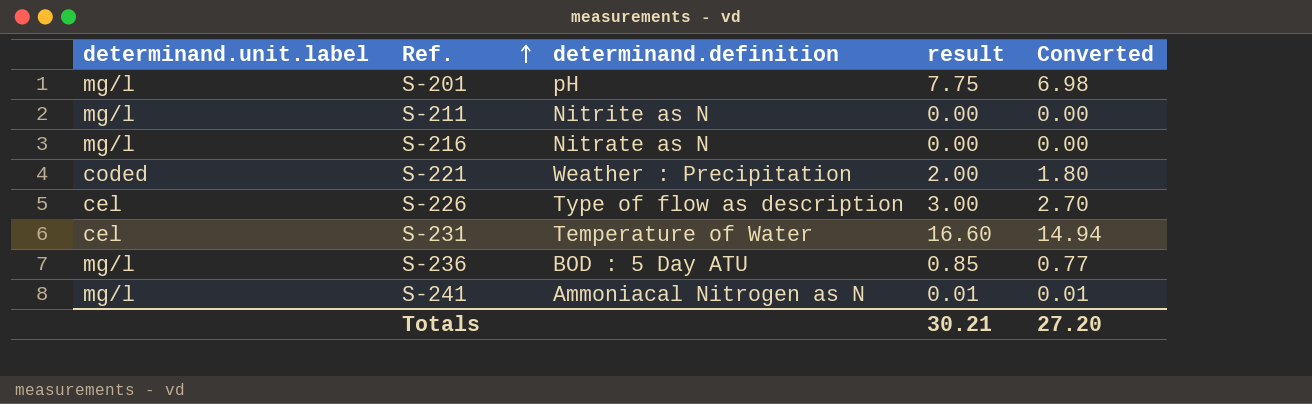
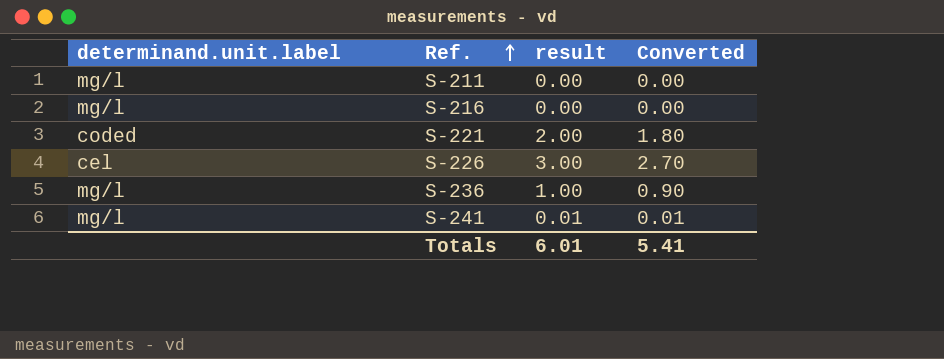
column determinand.definition | position: 3 -> none
row S-201: mg/l | pH | 7.75 | 6.98 -> none
row S-231: cel | Temperature of Water | 16.60 | 14.94 -> none
S-236 | result: 0.85 -> 1.00
S-236 | Converted: 0.77 -> 0.90
Totals | result: 30.21 -> 6.01
Totals | Converted: 27.20 -> 5.41

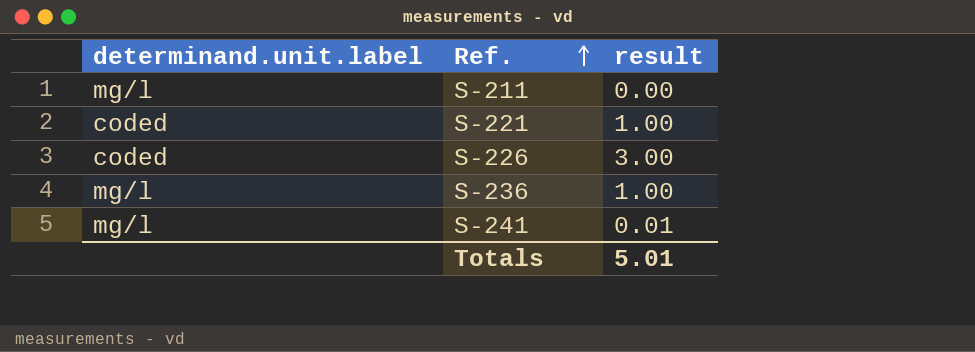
column Converted | formula: [result] * 0.9 -> none
row S-216: mg/l | 0.00 | 0.00 -> none
S-221 | result: 2.00 -> 1.00
S-226 | determinand.unit.label: cel -> coded
Totals | result: 6.01 -> 5.01

